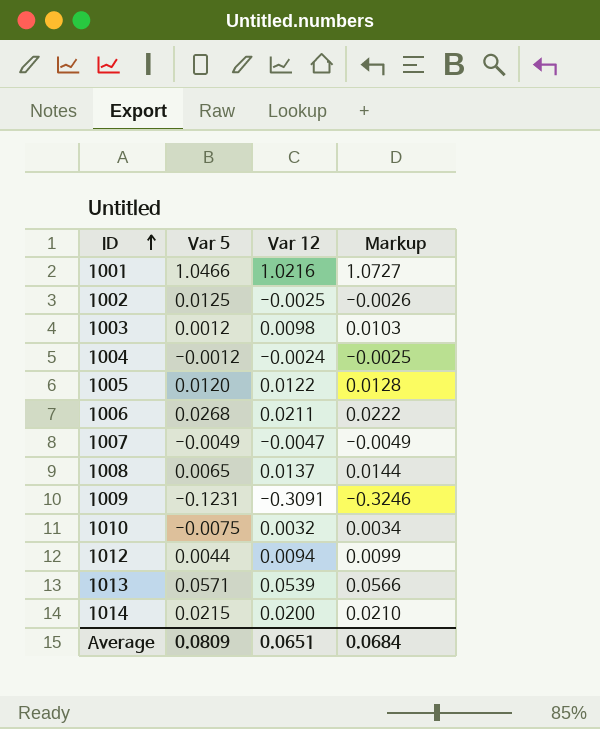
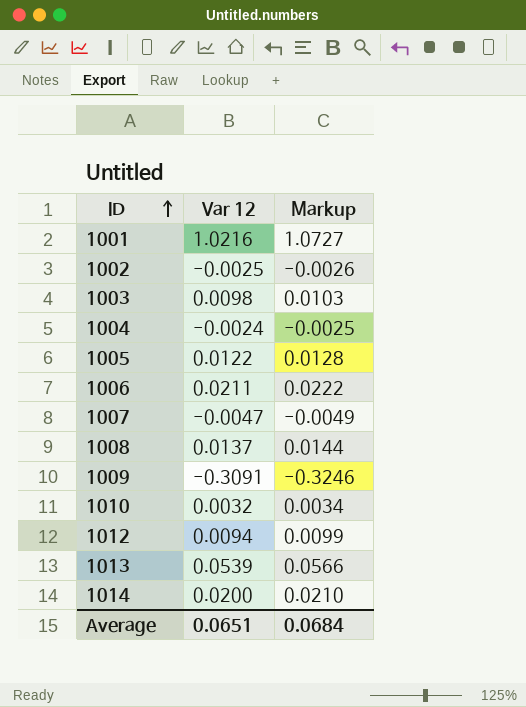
column Var 5 | position: 2 -> none

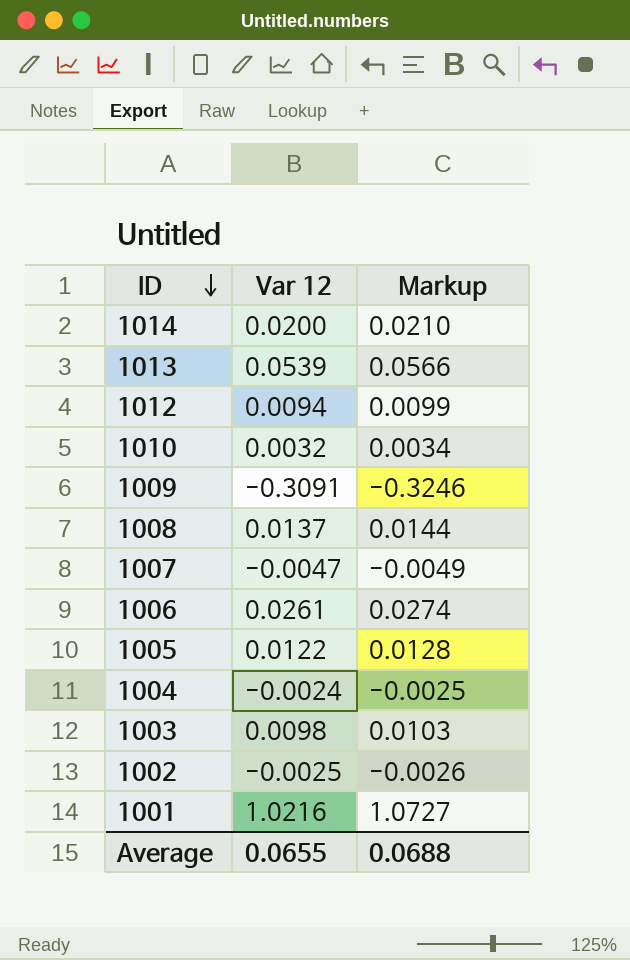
row order: ID ascending -> ID descending
1006 | Var 12: 0.0211 -> 0.0261
1006 | Markup: 0.0222 -> 0.0274
Average | Var 12: 0.0651 -> 0.0655
Average | Markup: 0.0684 -> 0.0688

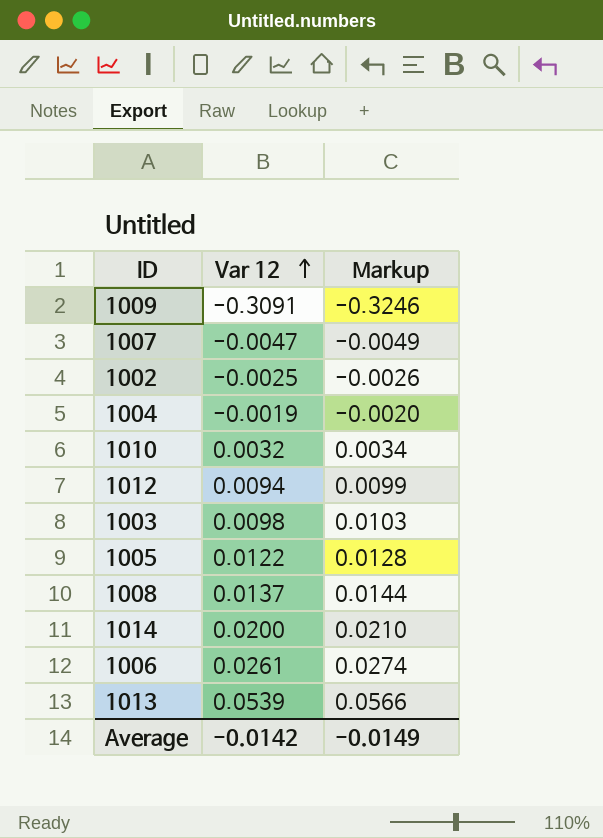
row order: ID descending -> Var 12 ascending
row 1001: 1.0216 | 1.0727 -> none
1004 | Var 12: -0.0024 -> -0.0019
1004 | Markup: -0.0025 -> -0.0020
Average | Var 12: 0.0655 -> -0.0142
Average | Markup: 0.0688 -> -0.0149

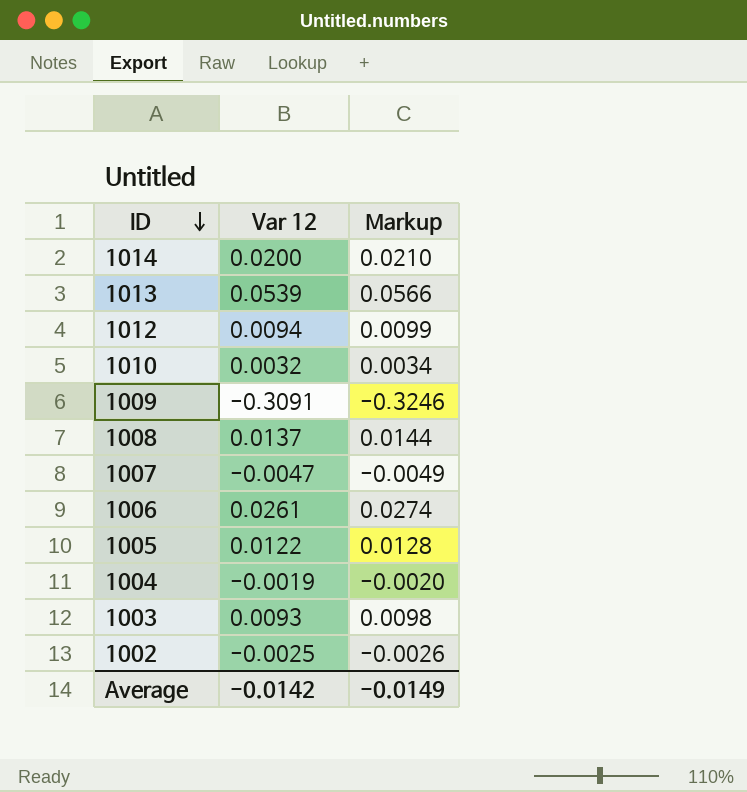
row order: Var 12 ascending -> ID descending
1003 | Var 12: 0.0098 -> 0.0093
1003 | Markup: 0.0103 -> 0.0098

